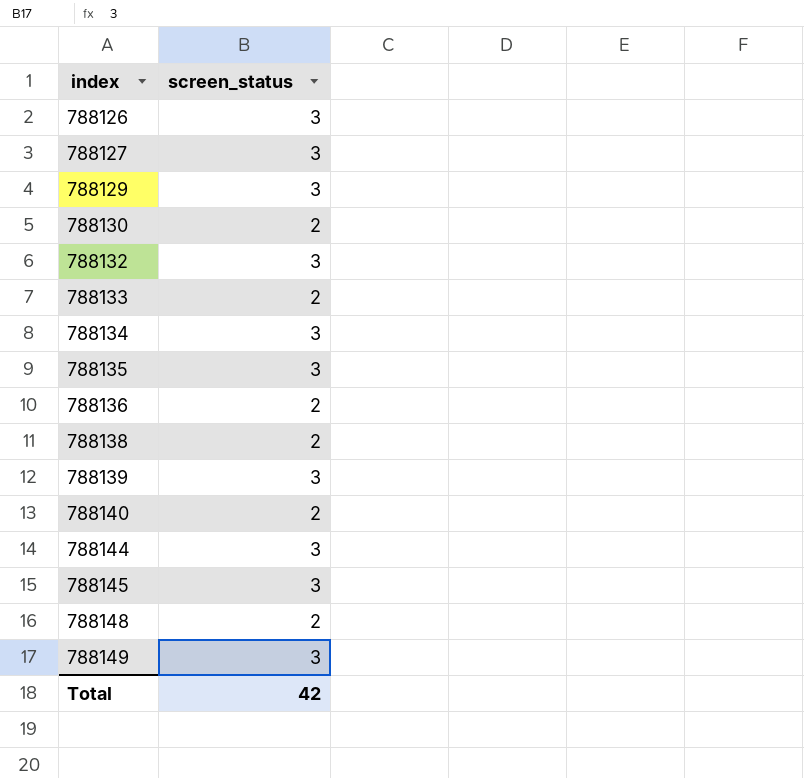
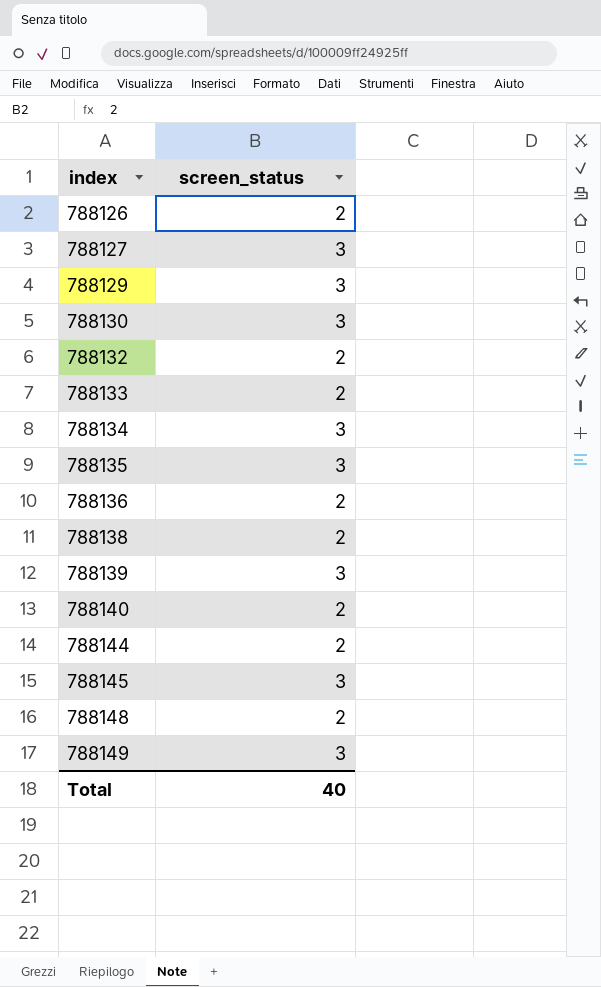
788126 | screen_status: 3 -> 2
788130 | screen_status: 2 -> 3
788132 | screen_status: 3 -> 2
788144 | screen_status: 3 -> 2
Total | screen_status: 42 -> 40

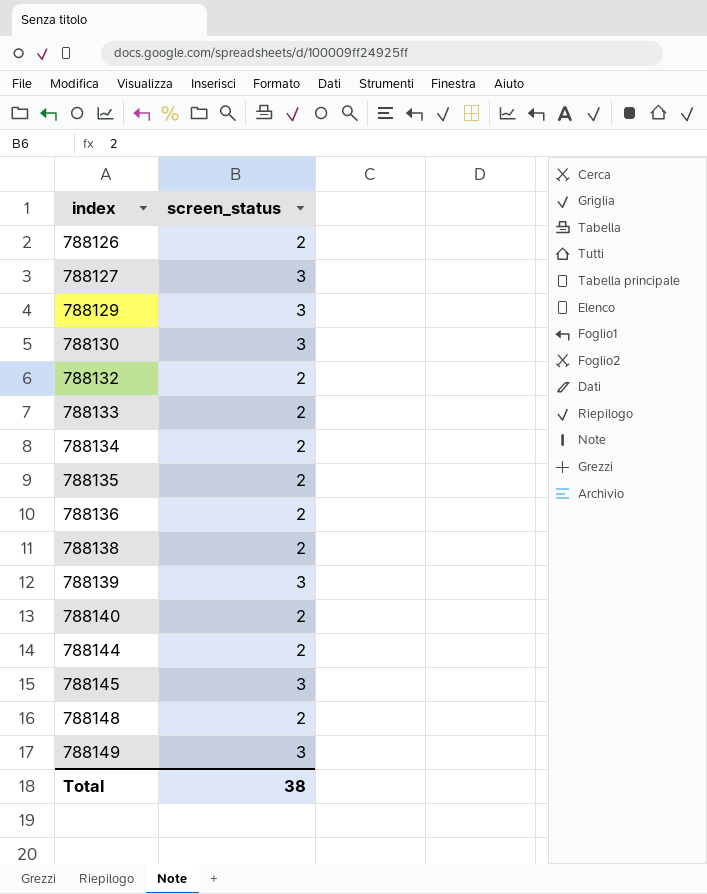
788134 | screen_status: 3 -> 2
788135 | screen_status: 3 -> 2
Total | screen_status: 40 -> 38

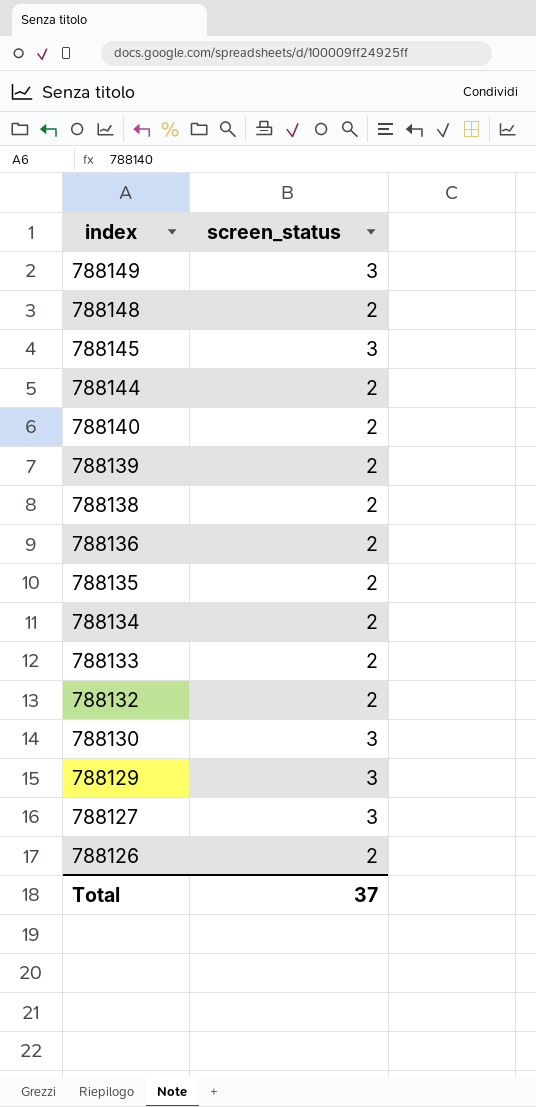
row order: index ascending -> index descending
788139 | screen_status: 3 -> 2
Total | screen_status: 38 -> 37

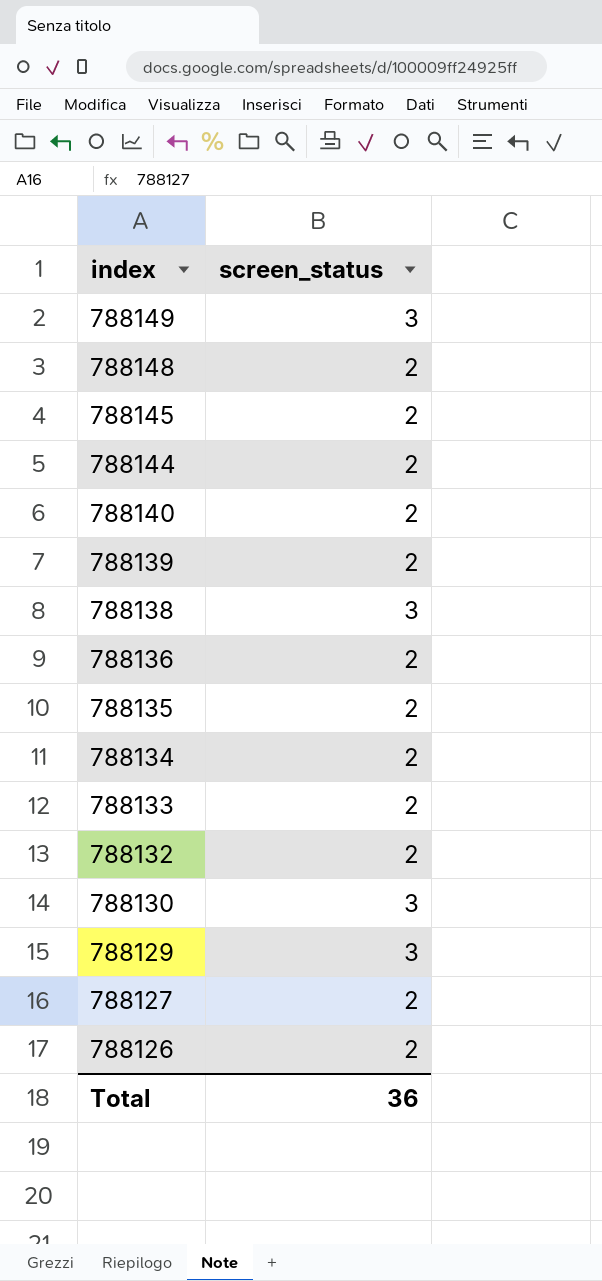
788145 | screen_status: 3 -> 2
788138 | screen_status: 2 -> 3
788127 | screen_status: 3 -> 2
Total | screen_status: 37 -> 36

